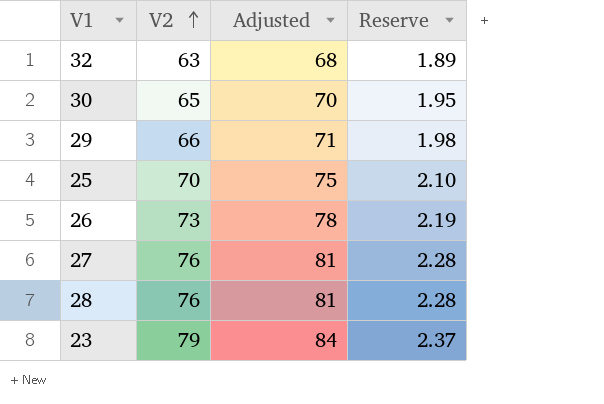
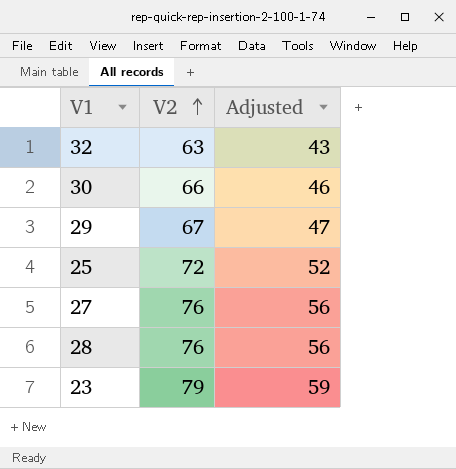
column Reserve | formula: [V2] * 0.03 -> none
column Adjusted | formula: [V2] + 5 -> [V2] - 20
row 26: 73 | 78 | 2.19 -> none
30 | V2: 65 -> 66
29 | V2: 66 -> 67
25 | V2: 70 -> 72

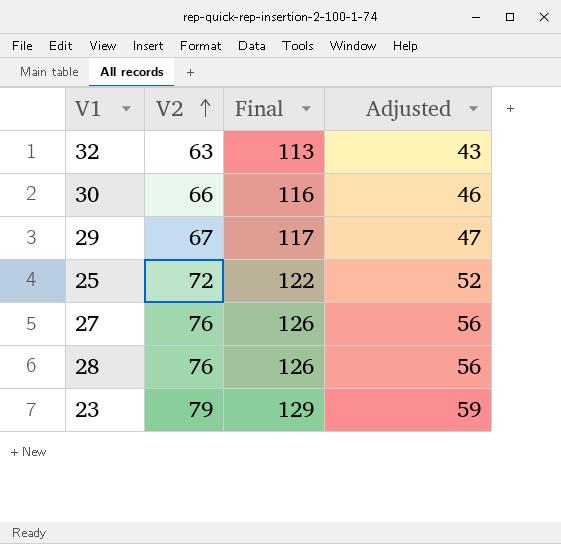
column Final | formula: none -> [V2] + 50

